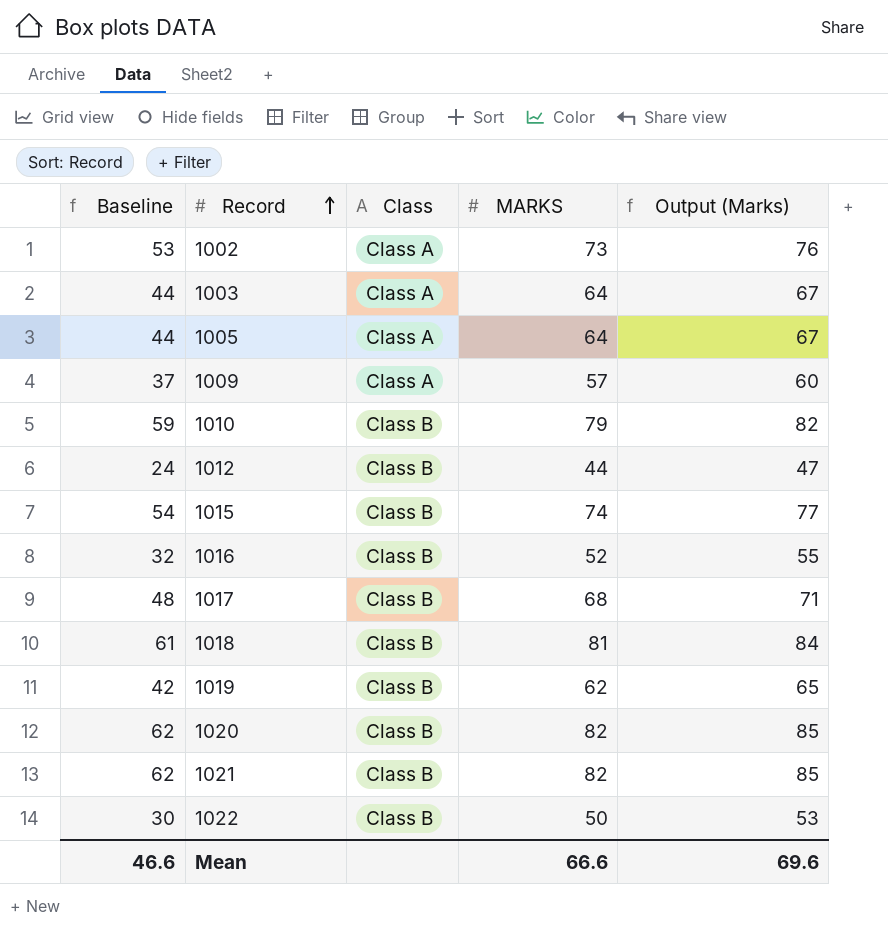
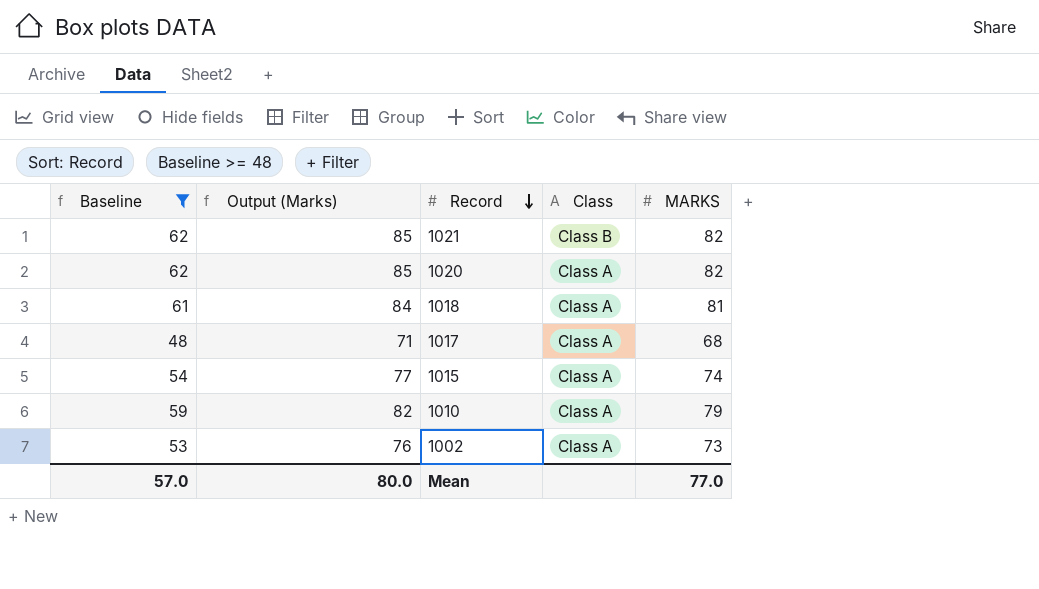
filter: none -> Baseline >= 48
row order: Record ascending -> Record descending
column Output (Marks) | position: 5 -> 2
1020 | Class: Class B -> Class A
1018 | Class: Class B -> Class A
1017 | Class: Class B -> Class A
1015 | Class: Class B -> Class A
1010 | Class: Class B -> Class A
Mean | Baseline: 46.6 -> 57.0
Mean | Output (Marks): 69.6 -> 80.0
Mean | MARKS: 66.6 -> 77.0

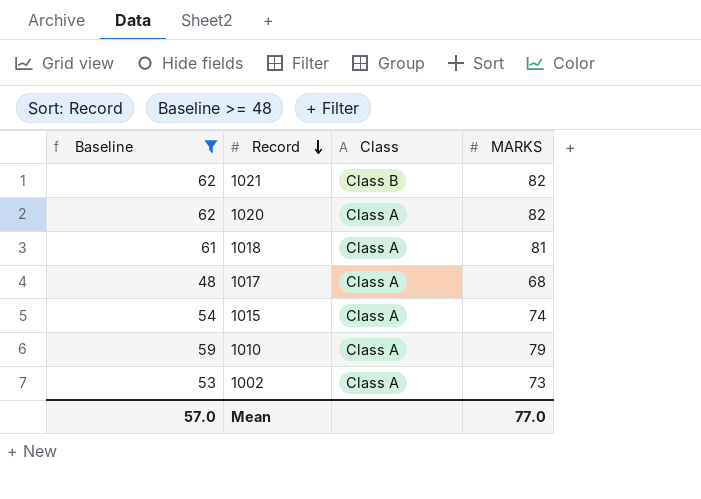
column Output (Marks) | formula: [MARKS] + 3 -> none

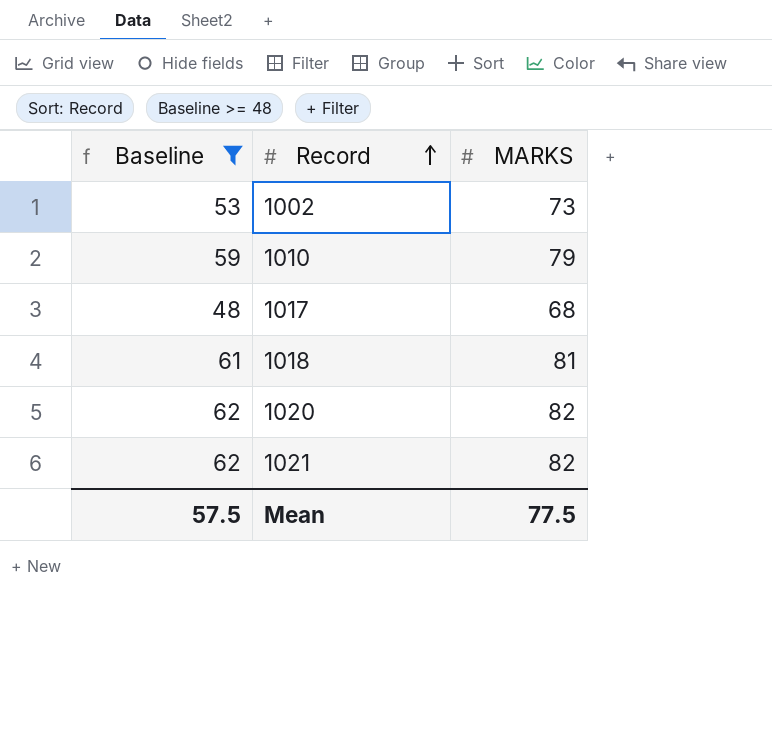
row order: Record descending -> Record ascending
column Class | position: 3 -> none
row 1015: 54 | Class A | 74 -> none
Mean | Baseline: 57.0 -> 57.5
Mean | MARKS: 77.0 -> 77.5

